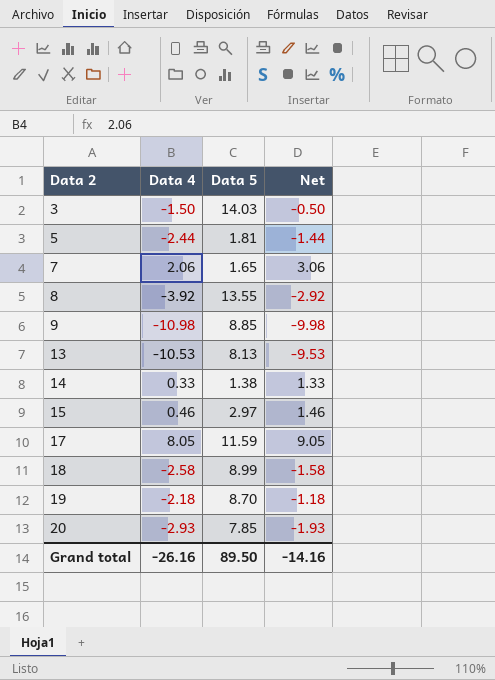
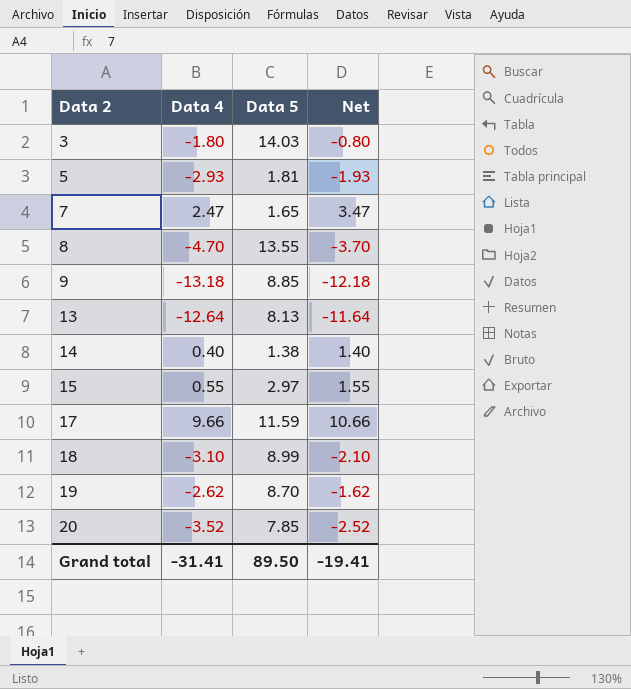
3 | Data 4: -1.50 -> -1.80
3 | Net: -0.50 -> -0.80
5 | Data 4: -2.44 -> -2.93
5 | Net: -1.44 -> -1.93
7 | Data 4: 2.06 -> 2.47
7 | Net: 3.06 -> 3.47
8 | Data 4: -3.92 -> -4.70
8 | Net: -2.92 -> -3.70
9 | Data 4: -10.98 -> -13.18
9 | Net: -9.98 -> -12.18
13 | Data 4: -10.53 -> -12.64
13 | Net: -9.53 -> -11.64
14 | Data 4: 0.33 -> 0.40
14 | Net: 1.33 -> 1.40
15 | Data 4: 0.46 -> 0.55
15 | Net: 1.46 -> 1.55
17 | Data 4: 8.05 -> 9.66
17 | Net: 9.05 -> 10.66
18 | Data 4: -2.58 -> -3.10
18 | Net: -1.58 -> -2.10
19 | Data 4: -2.18 -> -2.62
19 | Net: -1.18 -> -1.62
20 | Data 4: -2.93 -> -3.52
20 | Net: -1.93 -> -2.52
Grand total | Data 4: -26.16 -> -31.41
Grand total | Net: -14.16 -> -19.41

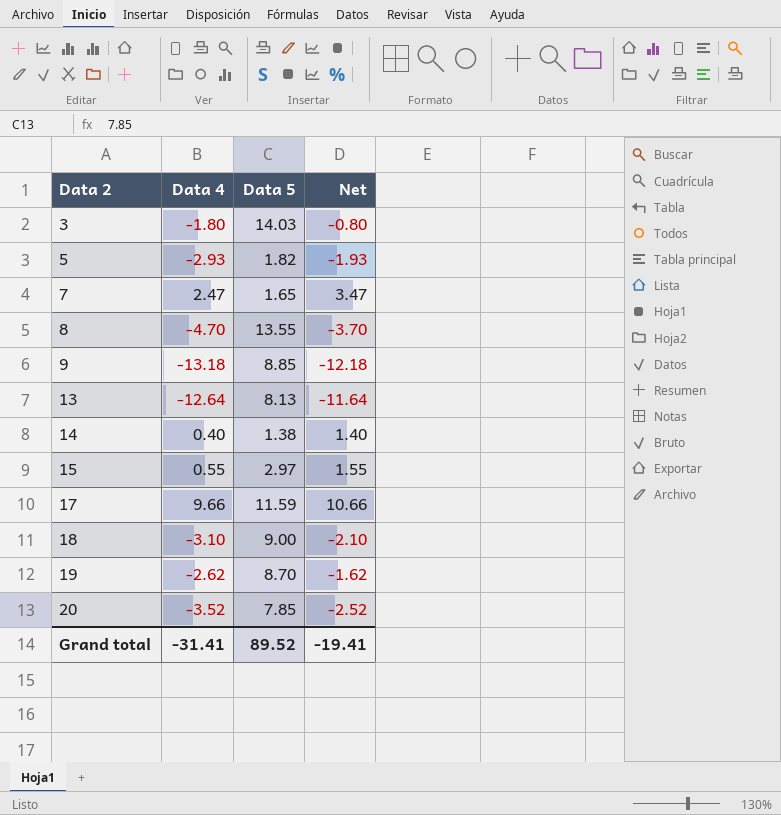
5 | Data 5: 1.81 -> 1.82
18 | Data 5: 8.99 -> 9.00
Grand total | Data 5: 89.50 -> 89.52

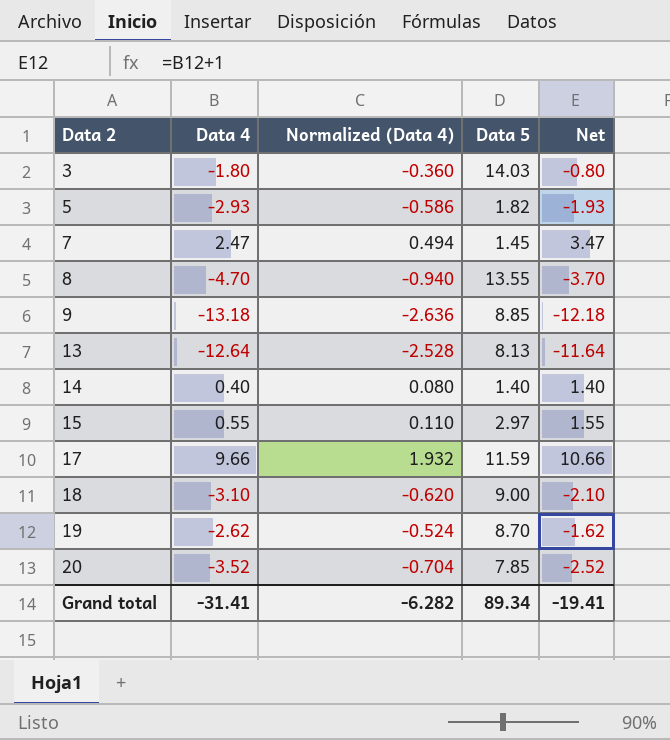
column Normalized (Data 4) | formula: none -> [Data 4] * 0.2
7 | Data 5: 1.65 -> 1.45
14 | Data 5: 1.38 -> 1.40
Grand total | Data 5: 89.52 -> 89.34

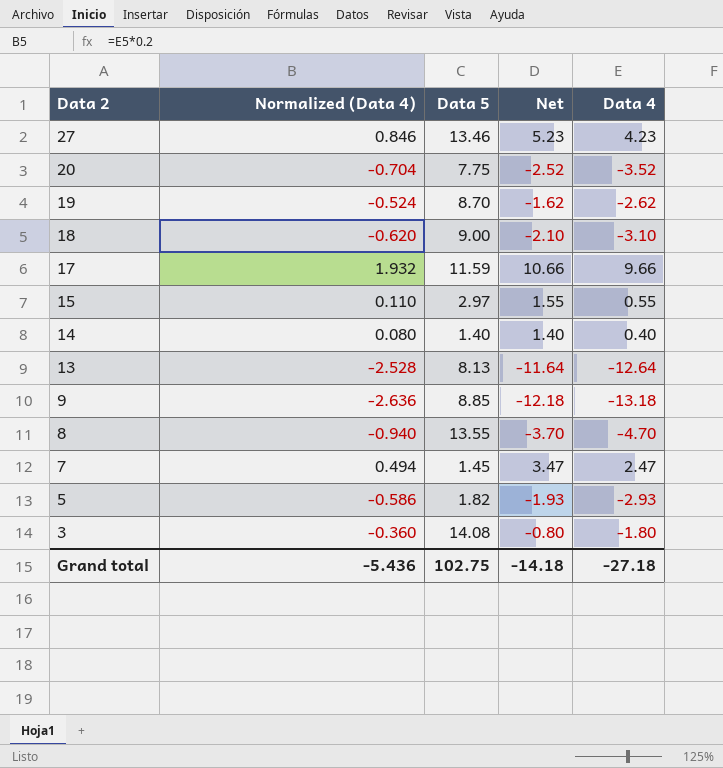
row order: Data 2 ascending -> Data 2 descending
column Data 4 | position: 2 -> 5
row 27: none -> 0.846 | 13.46 | 5.23 | 4.23
20 | Data 5: 7.85 -> 7.75
3 | Data 5: 14.03 -> 14.08
Grand total | Normalized (Data 4): -6.282 -> -5.436
Grand total | Data 5: 89.34 -> 102.75
Grand total | Net: -19.41 -> -14.18
Grand total | Data 4: -31.41 -> -27.18

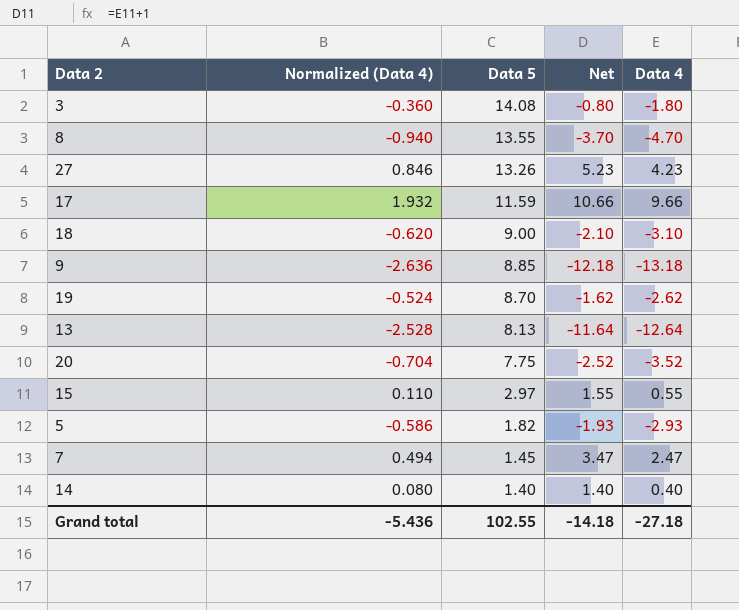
row order: Data 2 descending -> Data 5 descending
27 | Data 5: 13.46 -> 13.26
Grand total | Data 5: 102.75 -> 102.55

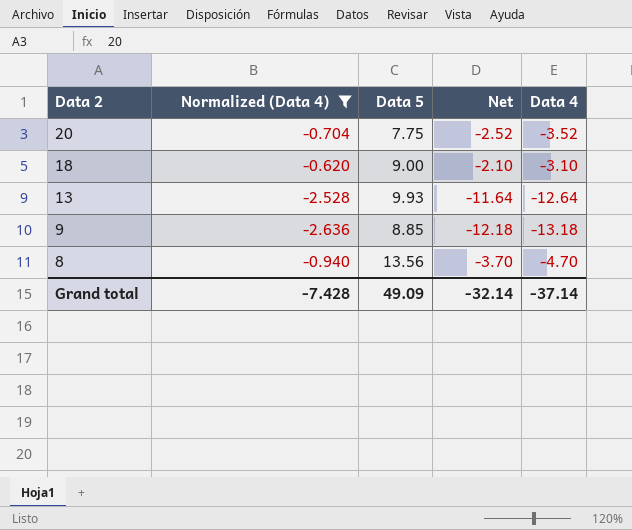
filter: none -> Normalized (Data 4) <= -0.620
row order: Data 5 descending -> Data 2 descending
13 | Data 5: 8.13 -> 9.93
8 | Data 5: 13.55 -> 13.56
Grand total | Normalized (Data 4): -5.436 -> -7.428
Grand total | Data 5: 102.55 -> 49.09
Grand total | Net: -14.18 -> -32.14
Grand total | Data 4: -27.18 -> -37.14

